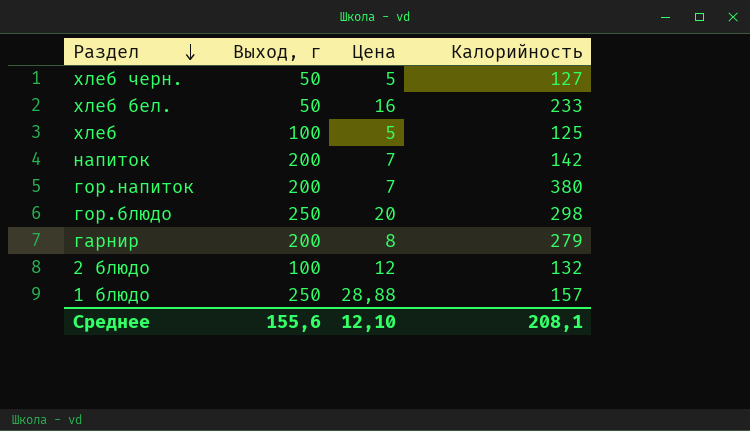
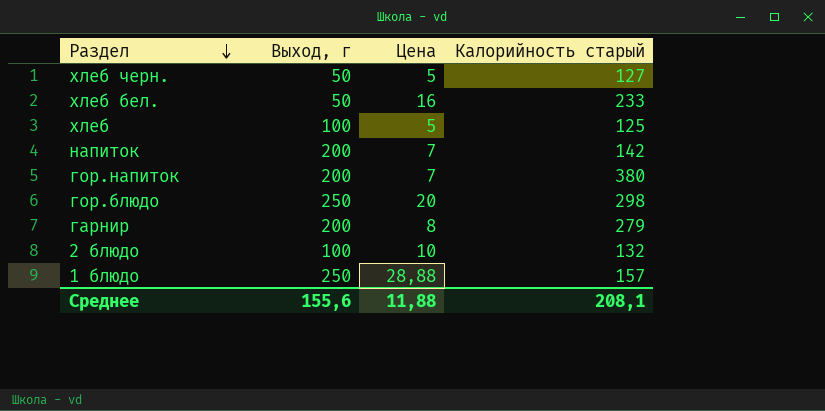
column name: Калорийность -> Калорийность старый
2 блюдо | Цена: 12 -> 10
Среднее | Цена: 12,10 -> 11,88

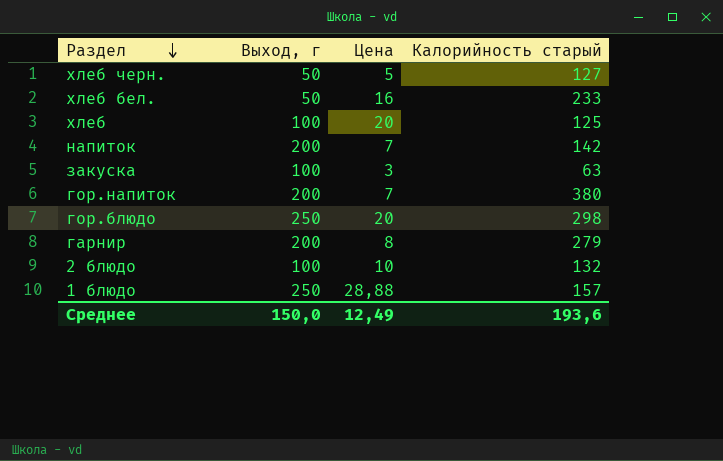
хлеб | Цена: 5 -> 20
row закуска: none -> 100 | 3 | 63
Среднее | Выход, г: 155,6 -> 150,0
Среднее | Цена: 11,88 -> 12,49
Среднее | Калорийность старый: 208,1 -> 193,6

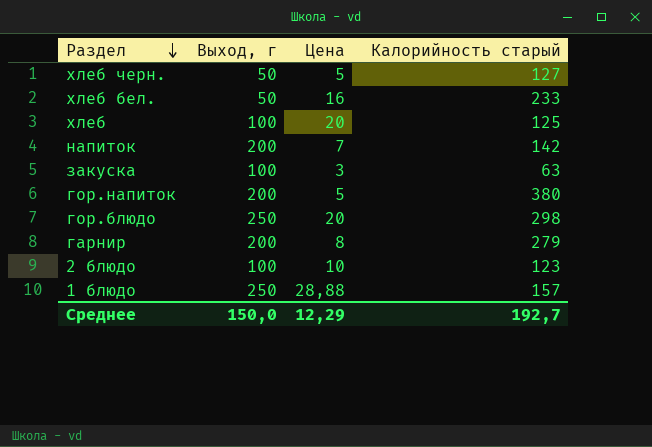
гор.напиток | Цена: 7 -> 5
2 блюдо | Калорийность старый: 132 -> 123
Среднее | Цена: 12,49 -> 12,29
Среднее | Калорийность старый: 193,6 -> 192,7

